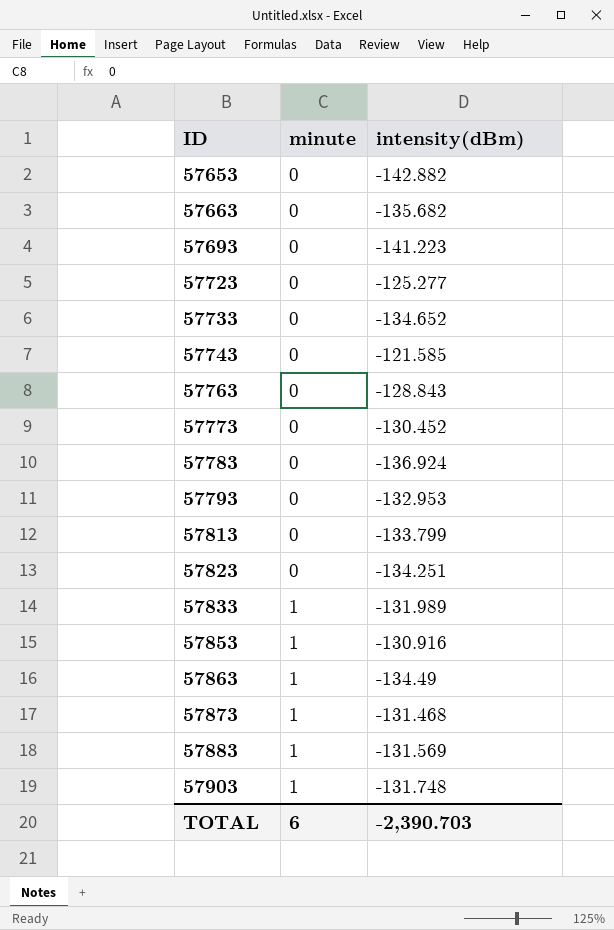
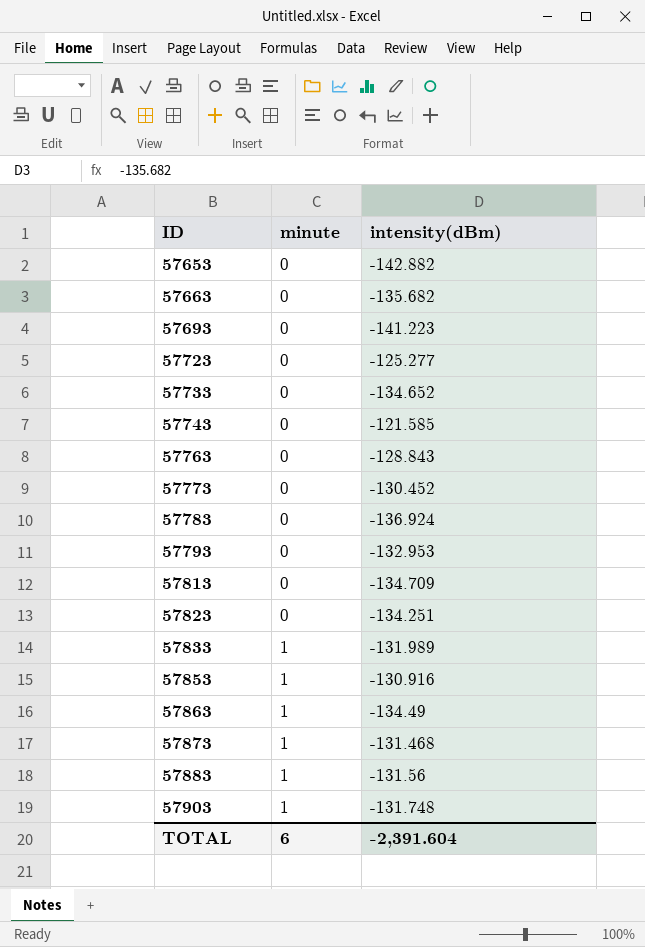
57813 | intensity(dBm): -133.799 -> -134.709
57883 | intensity(dBm): -131.569 -> -131.56
TOTAL | intensity(dBm): -2,390.703 -> -2,391.604

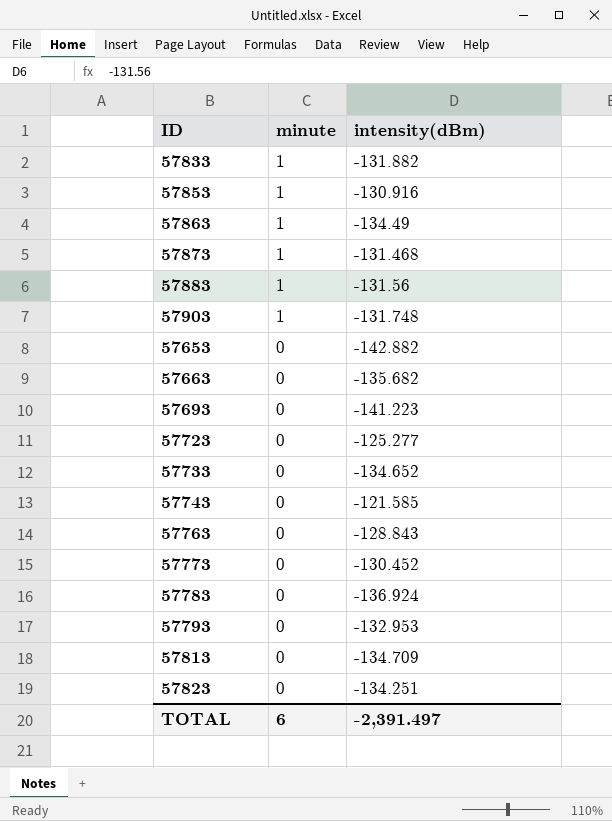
row order: ID ascending -> minute descending
57833 | intensity(dBm): -131.989 -> -131.882
TOTAL | intensity(dBm): -2,391.604 -> -2,391.497

